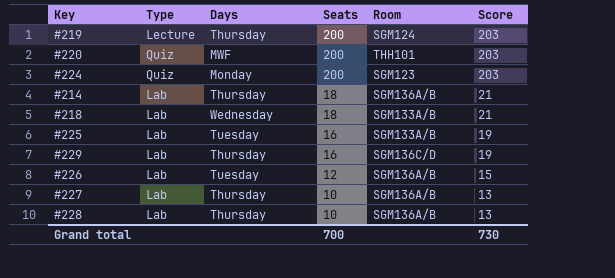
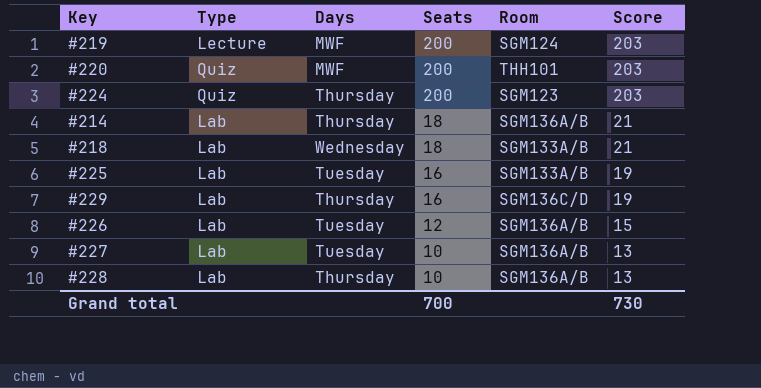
#219 | Days: Thursday -> MWF
#224 | Days: Monday -> Thursday
#227 | Days: Thursday -> Tuesday

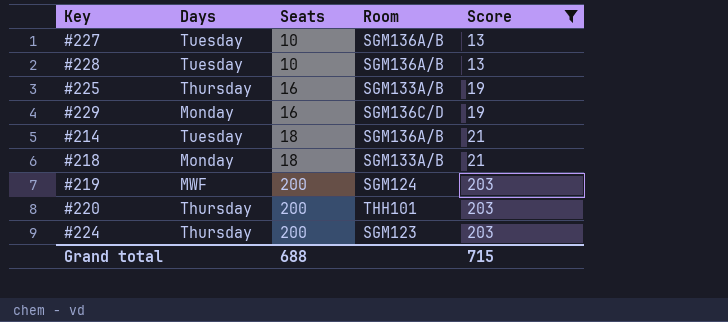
filter: none -> Score != 15
row order: Seats descending -> Seats ascending
column Type | position: 2 -> none
#228 | Days: Thursday -> Tuesday
#225 | Days: Tuesday -> Thursday
#229 | Days: Thursday -> Monday
#214 | Days: Thursday -> Tuesday
#218 | Days: Wednesday -> Monday
#220 | Days: MWF -> Thursday
Grand total | Seats: 700 -> 688
Grand total | Score: 730 -> 715

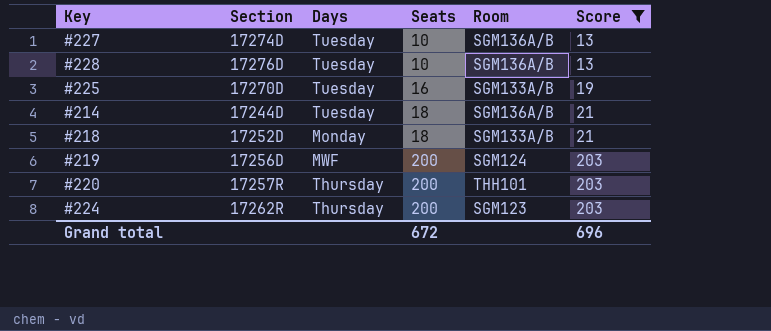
column Section | position: none -> 2
row #229: Monday | 16 | SGM136C/D | 19 -> none
#225 | Days: Thursday -> Tuesday
Grand total | Seats: 688 -> 672
Grand total | Score: 715 -> 696

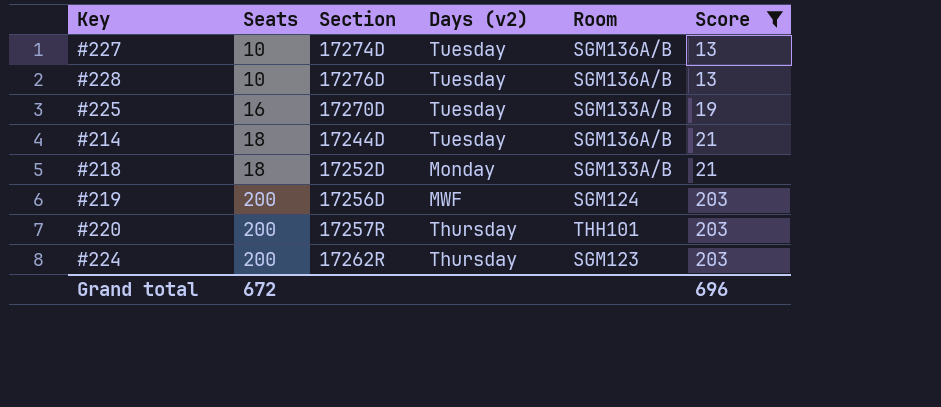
column Seats | position: 4 -> 2
column name: Days -> Days (v2)

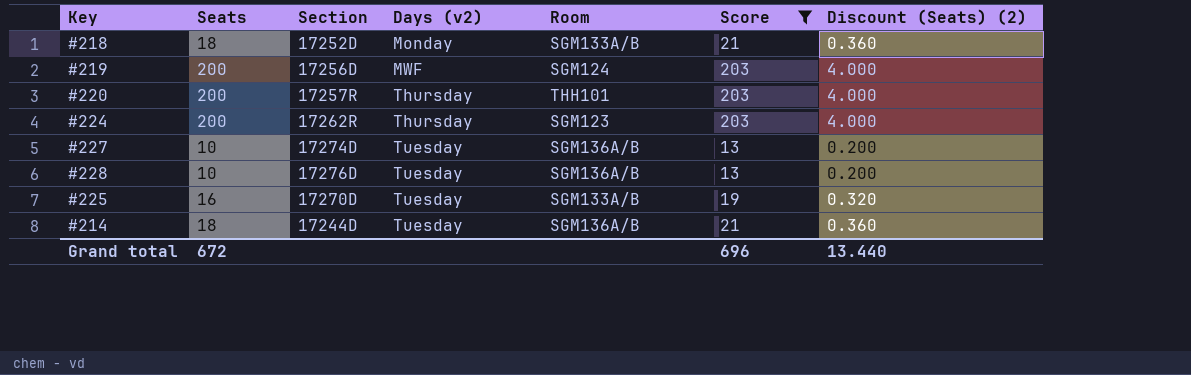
row order: Seats ascending -> Days (v2) ascending
column Discount (Seats) (2) | formula: none -> [Seats] * 0.02

